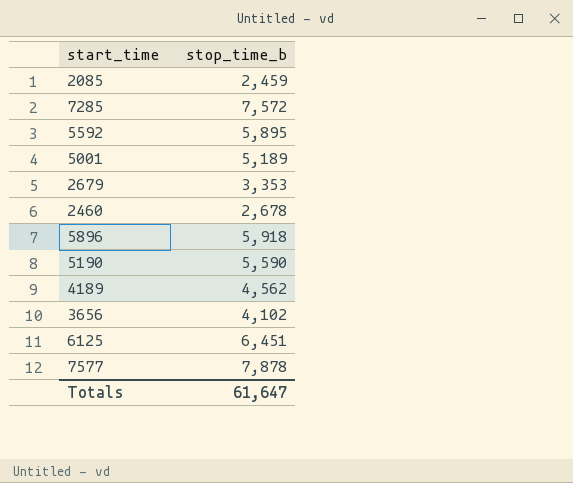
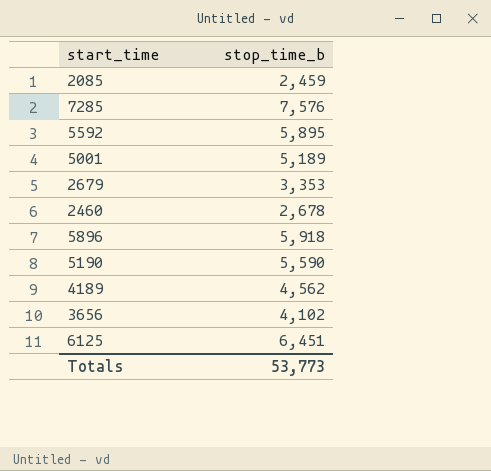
row 7577: 7,878 -> none
7285 | stop_time_b: 7,572 -> 7,576
Totals | stop_time_b: 61,647 -> 53,773

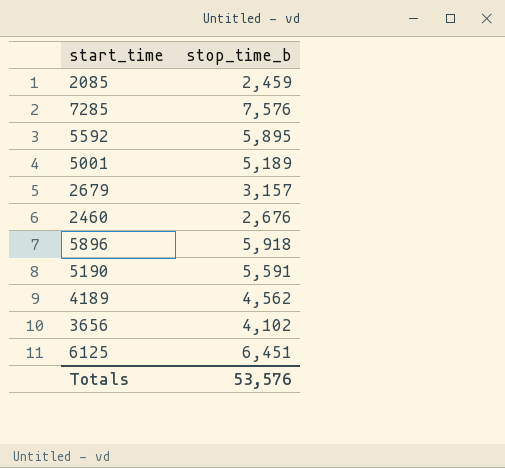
2679 | stop_time_b: 3,353 -> 3,157
2460 | stop_time_b: 2,678 -> 2,676
5190 | stop_time_b: 5,590 -> 5,591
Totals | stop_time_b: 53,773 -> 53,576

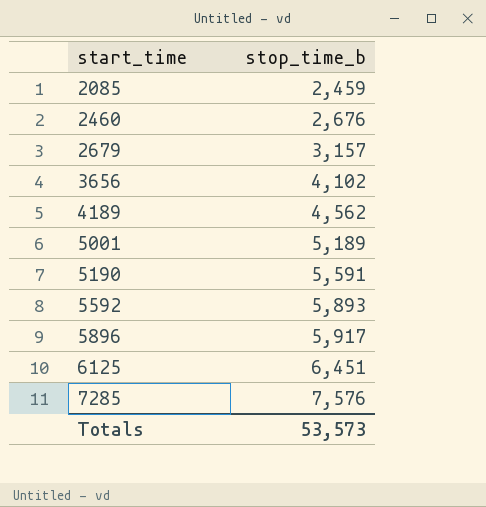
row order: none -> start_time ascending
5592 | stop_time_b: 5,895 -> 5,893
5896 | stop_time_b: 5,918 -> 5,917
Totals | stop_time_b: 53,576 -> 53,573

